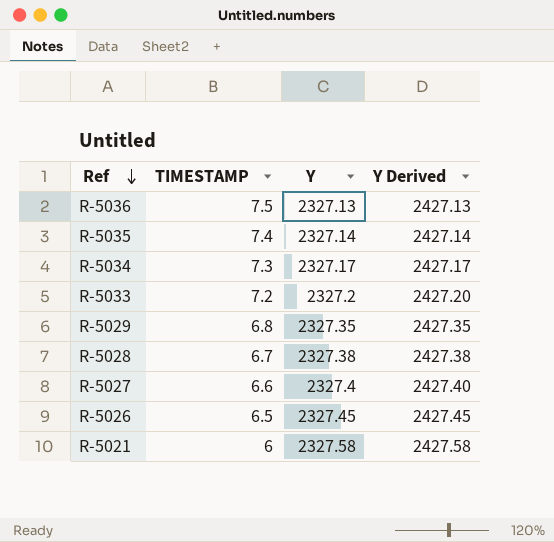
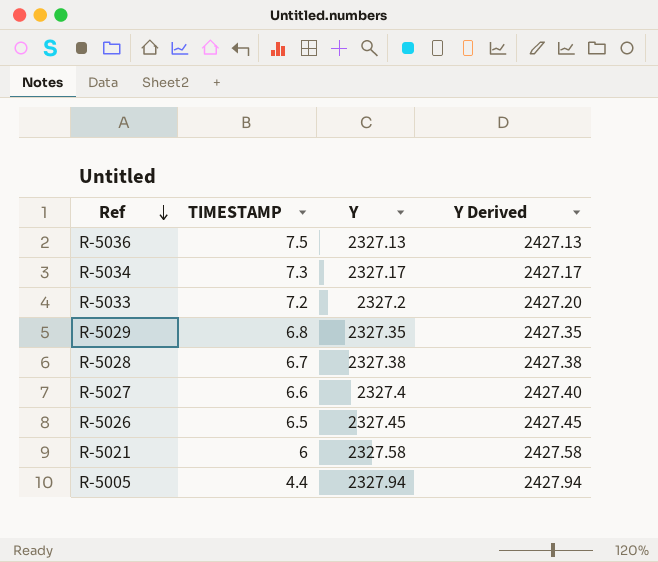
row R-5035: 7.4 | 2327.14 | 2427.14 -> none
row R-5005: none -> 4.4 | 2327.94 | 2427.94

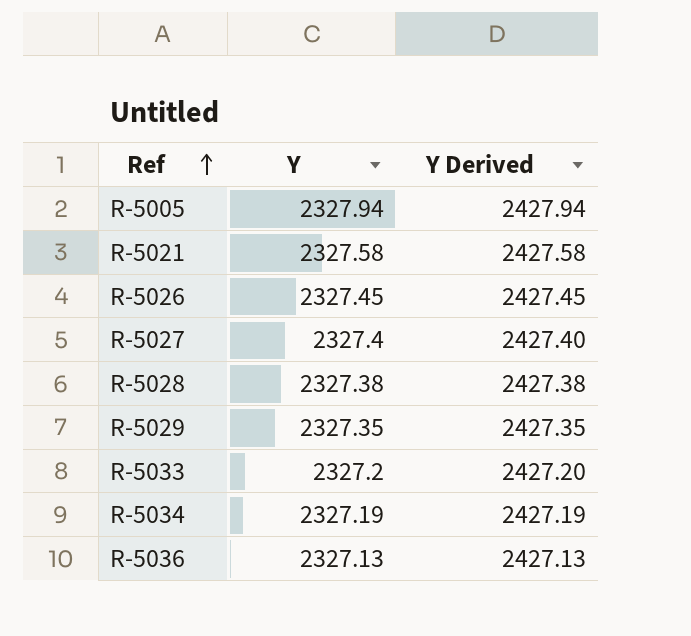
row order: Ref descending -> Ref ascending
column TIMESTAMP | position: 2 -> none
R-5034 | Y: 2327.17 -> 2327.19
R-5034 | Y Derived: 2427.17 -> 2427.19

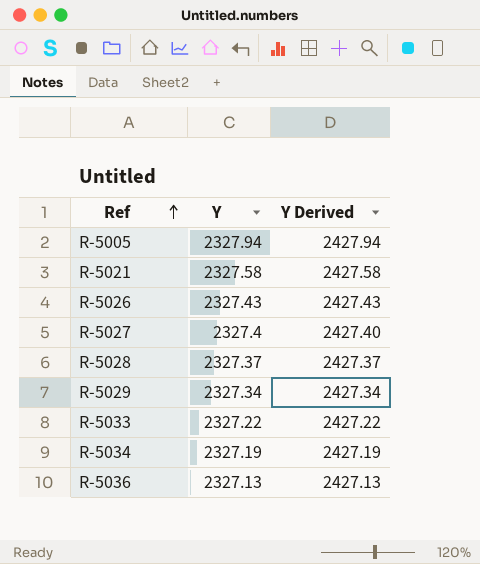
R-5026 | Y: 2327.45 -> 2327.43
R-5026 | Y Derived: 2427.45 -> 2427.43
R-5028 | Y: 2327.38 -> 2327.37
R-5028 | Y Derived: 2427.38 -> 2427.37
R-5029 | Y: 2327.35 -> 2327.34
R-5029 | Y Derived: 2427.35 -> 2427.34
R-5033 | Y: 2327.2 -> 2327.22
R-5033 | Y Derived: 2427.20 -> 2427.22

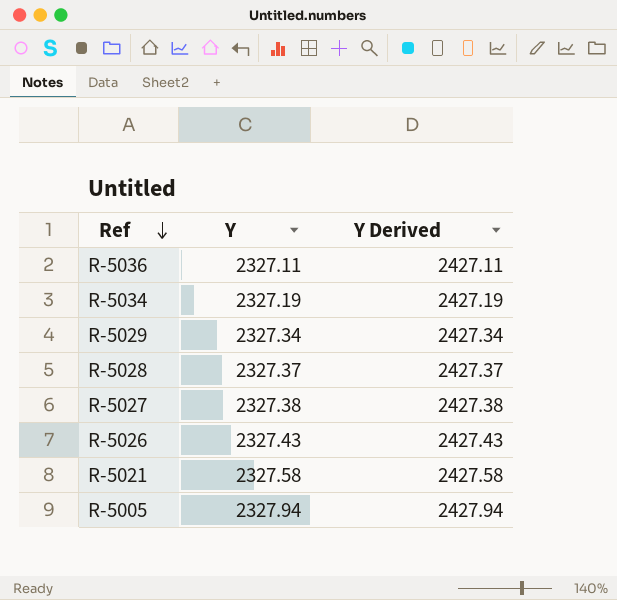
row order: Ref ascending -> Ref descending
row R-5033: 2327.22 | 2427.22 -> none
R-5036 | Y: 2327.13 -> 2327.11
R-5036 | Y Derived: 2427.13 -> 2427.11
R-5027 | Y: 2327.4 -> 2327.38
R-5027 | Y Derived: 2427.40 -> 2427.38

